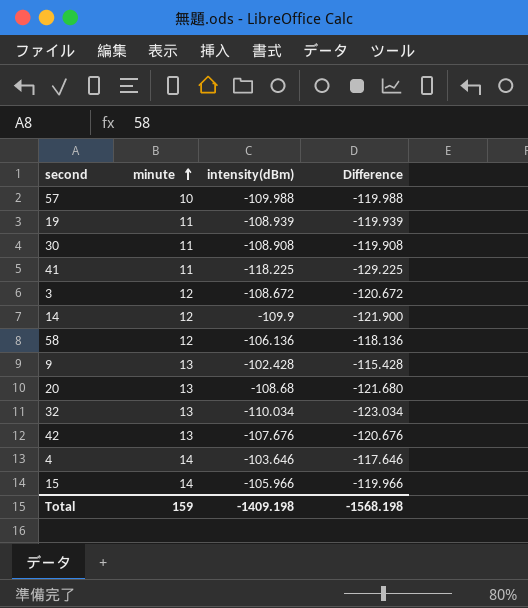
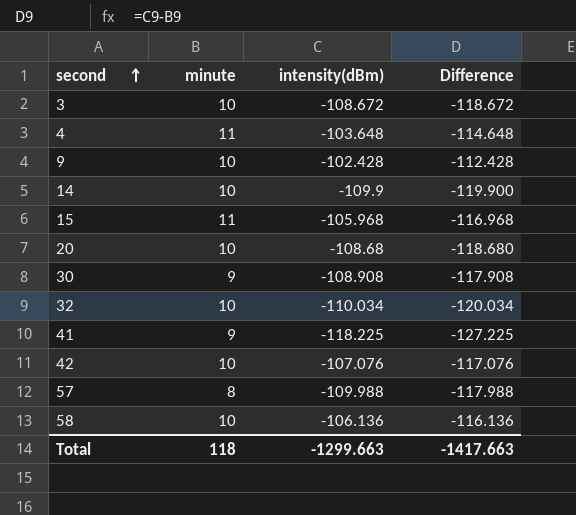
row order: minute ascending -> second ascending
row 19: 11 | -108.939 | -119.939 -> none
3 | minute: 12 -> 10
3 | Difference: -120.672 -> -118.672
4 | minute: 14 -> 11
4 | intensity(dBm): -103.646 -> -103.648
4 | Difference: -117.646 -> -114.648
9 | minute: 13 -> 10
9 | Difference: -115.428 -> -112.428
14 | minute: 12 -> 10
14 | Difference: -121.900 -> -119.900
15 | minute: 14 -> 11
15 | intensity(dBm): -105.966 -> -105.968
15 | Difference: -119.966 -> -116.968
20 | minute: 13 -> 10
20 | Difference: -121.680 -> -118.680
30 | minute: 11 -> 9
30 | Difference: -119.908 -> -117.908
32 | minute: 13 -> 10
32 | Difference: -123.034 -> -120.034
41 | minute: 11 -> 9
41 | Difference: -129.225 -> -127.225
42 | minute: 13 -> 10
42 | intensity(dBm): -107.676 -> -107.076
42 | Difference: -120.676 -> -117.076
57 | minute: 10 -> 8
57 | Difference: -119.988 -> -117.988
58 | minute: 12 -> 10
58 | Difference: -118.136 -> -116.136
Total | minute: 159 -> 118
Total | intensity(dBm): -1409.198 -> -1299.663
Total | Difference: -1568.198 -> -1417.663

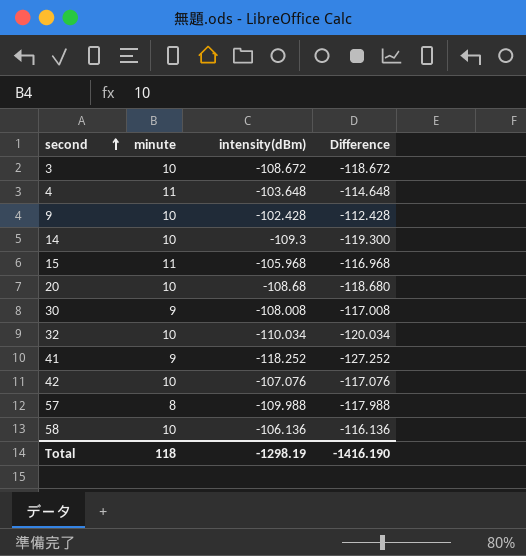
14 | intensity(dBm): -109.9 -> -109.3
14 | Difference: -119.900 -> -119.300
30 | intensity(dBm): -108.908 -> -108.008
30 | Difference: -117.908 -> -117.008
41 | intensity(dBm): -118.225 -> -118.252
41 | Difference: -127.225 -> -127.252
Total | intensity(dBm): -1299.663 -> -1298.19
Total | Difference: -1417.663 -> -1416.190

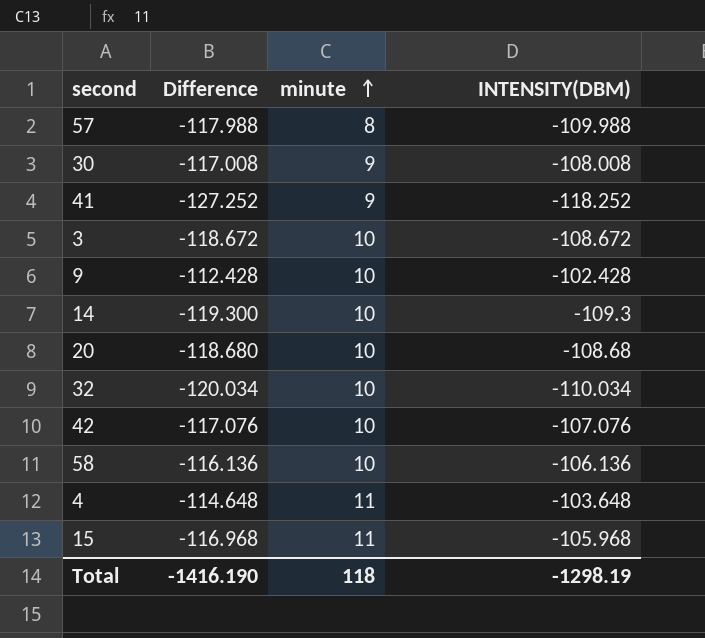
row order: second ascending -> minute ascending
column Difference | position: 4 -> 2
column name: intensity(dBm) -> INTENSITY(DBM)

